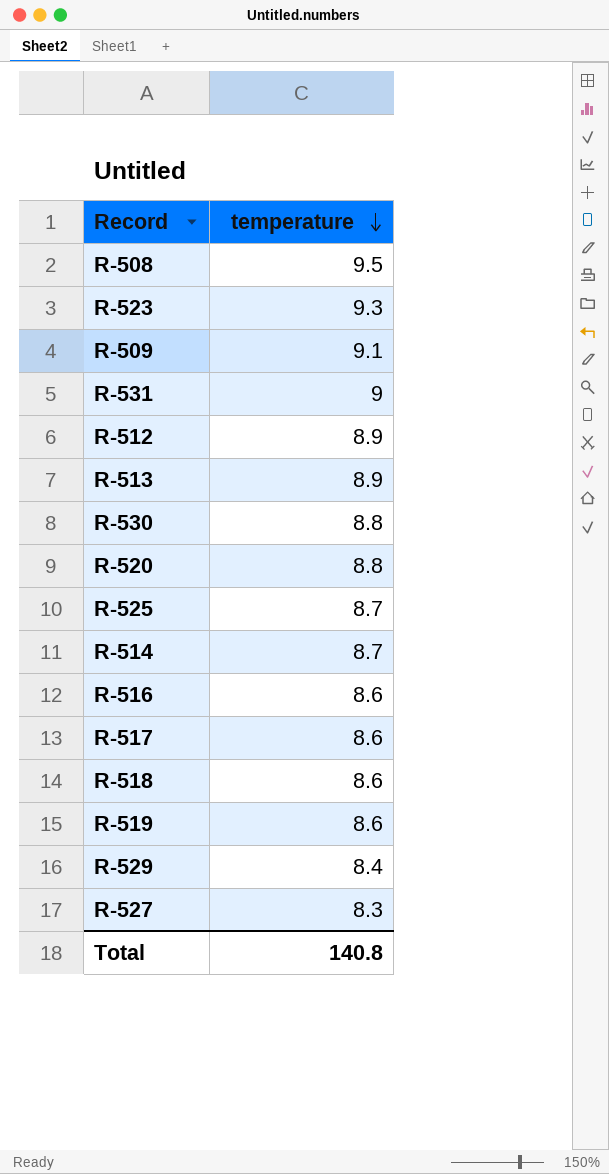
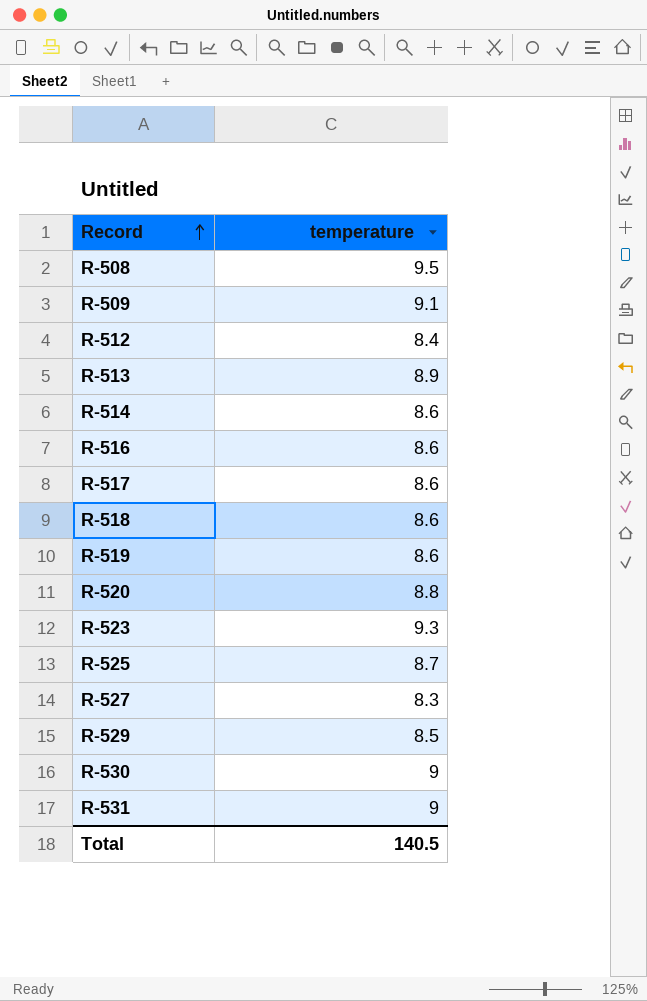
row order: temperature descending -> Record ascending
R-512 | temperature: 8.9 -> 8.4
R-514 | temperature: 8.7 -> 8.6
R-529 | temperature: 8.4 -> 8.5
R-530 | temperature: 8.8 -> 9
Total | temperature: 140.8 -> 140.5

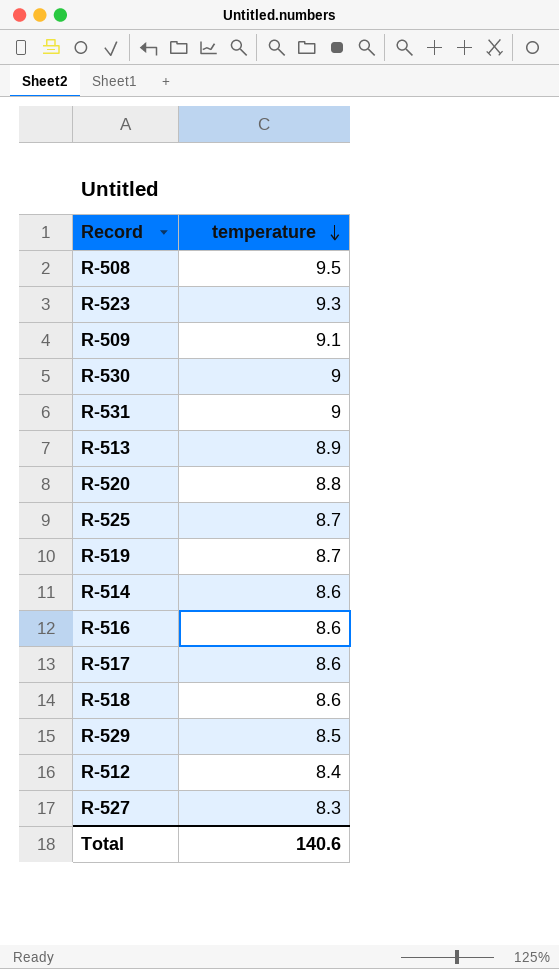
row order: Record ascending -> temperature descending
R-519 | temperature: 8.6 -> 8.7
Total | temperature: 140.5 -> 140.6

